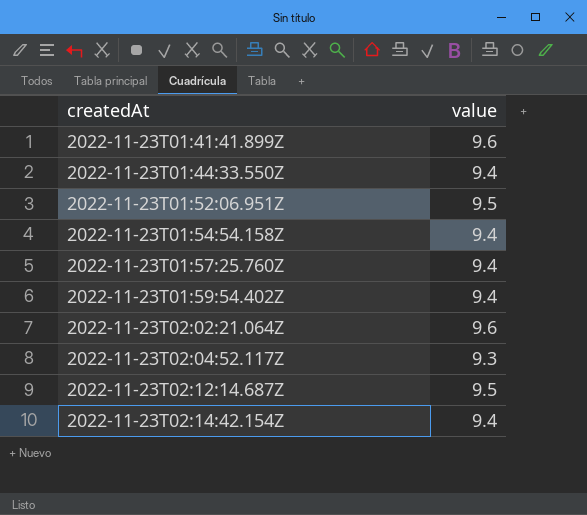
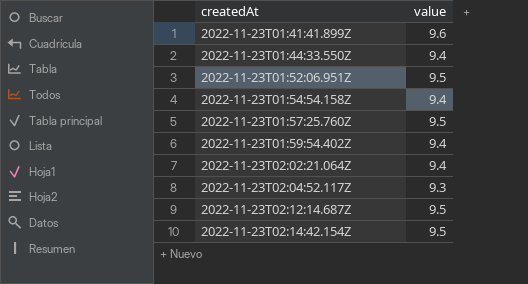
2022-11-23T01:57:25.760Z | value: 9.4 -> 9.5
2022-11-23T02:02:21.064Z | value: 9.6 -> 9.4
2022-11-23T02:14:42.154Z | value: 9.4 -> 9.5

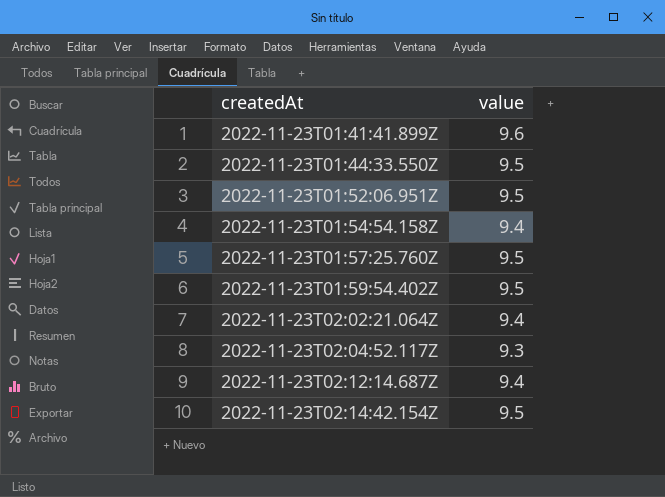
2022-11-23T01:44:33.550Z | value: 9.4 -> 9.5
2022-11-23T01:59:54.402Z | value: 9.4 -> 9.5
2022-11-23T02:12:14.687Z | value: 9.5 -> 9.4

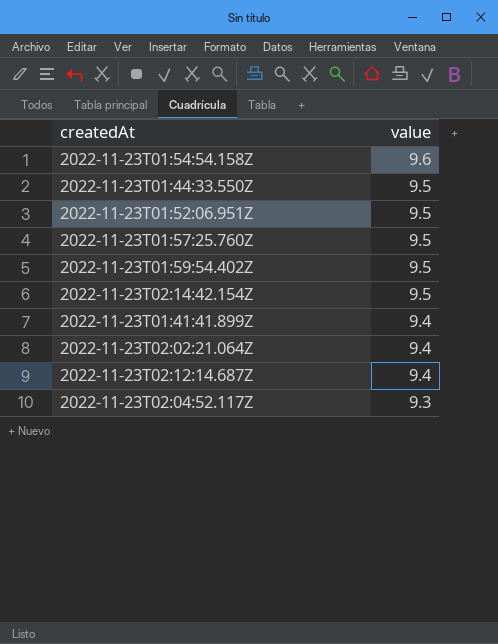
row order: createdAt ascending -> value descending
2022-11-23T01:54:54.158Z | value: 9.4 -> 9.6
2022-11-23T01:41:41.899Z | value: 9.6 -> 9.4

